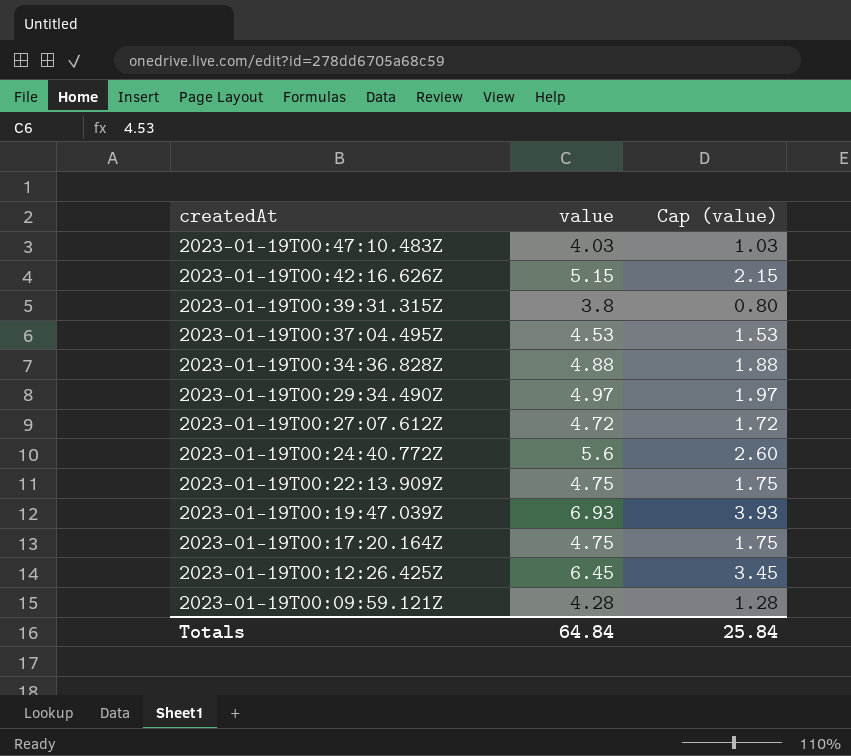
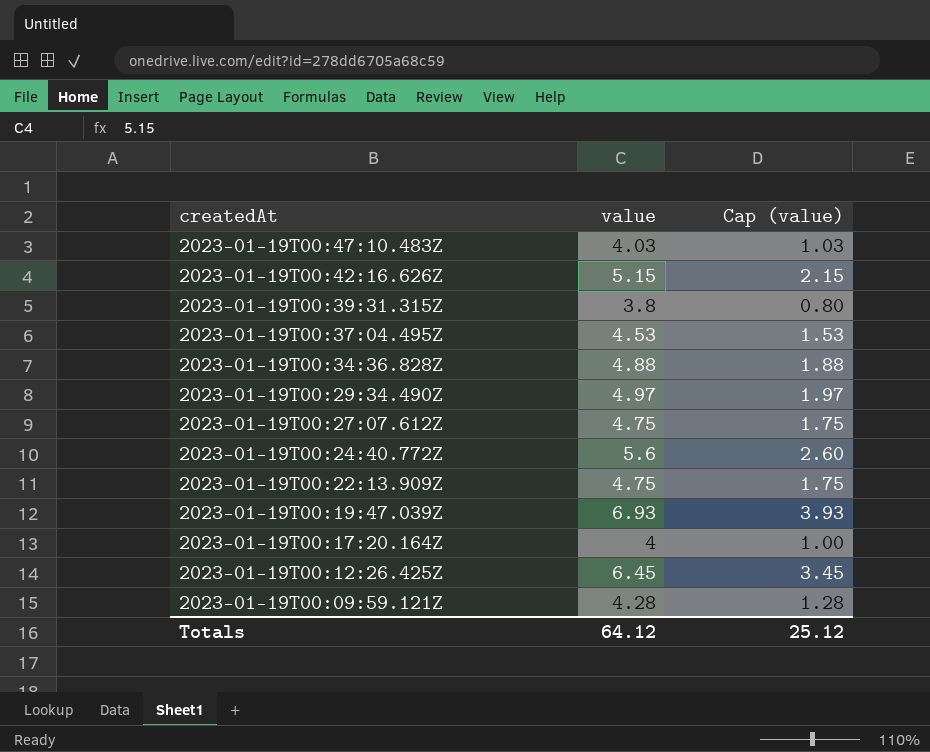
2023-01-19T00:27:07.612Z | value: 4.72 -> 4.75
2023-01-19T00:27:07.612Z | Cap (value): 1.72 -> 1.75
2023-01-19T00:17:20.164Z | value: 4.75 -> 4
2023-01-19T00:17:20.164Z | Cap (value): 1.75 -> 1.00
Totals | value: 64.84 -> 64.12
Totals | Cap (value): 25.84 -> 25.12

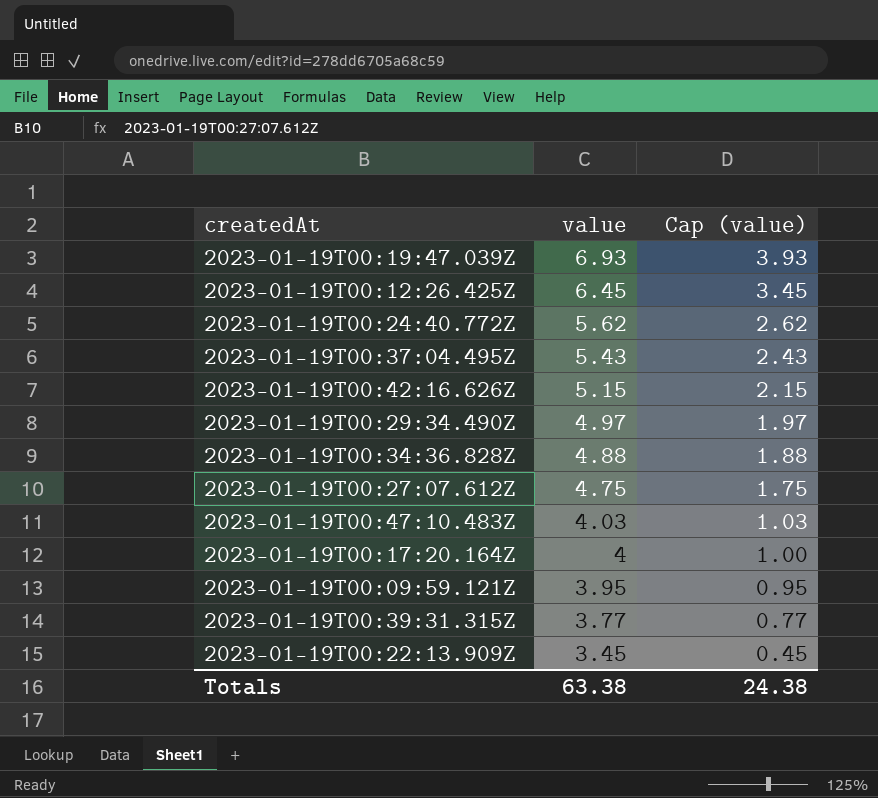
row order: createdAt descending -> value descending
2023-01-19T00:24:40.772Z | value: 5.6 -> 5.62
2023-01-19T00:24:40.772Z | Cap (value): 2.60 -> 2.62
2023-01-19T00:37:04.495Z | value: 4.53 -> 5.43
2023-01-19T00:37:04.495Z | Cap (value): 1.53 -> 2.43
2023-01-19T00:09:59.121Z | value: 4.28 -> 3.95
2023-01-19T00:09:59.121Z | Cap (value): 1.28 -> 0.95
2023-01-19T00:39:31.315Z | value: 3.8 -> 3.77
2023-01-19T00:39:31.315Z | Cap (value): 0.80 -> 0.77
2023-01-19T00:22:13.909Z | value: 4.75 -> 3.45
2023-01-19T00:22:13.909Z | Cap (value): 1.75 -> 0.45
Totals | value: 64.12 -> 63.38
Totals | Cap (value): 25.12 -> 24.38

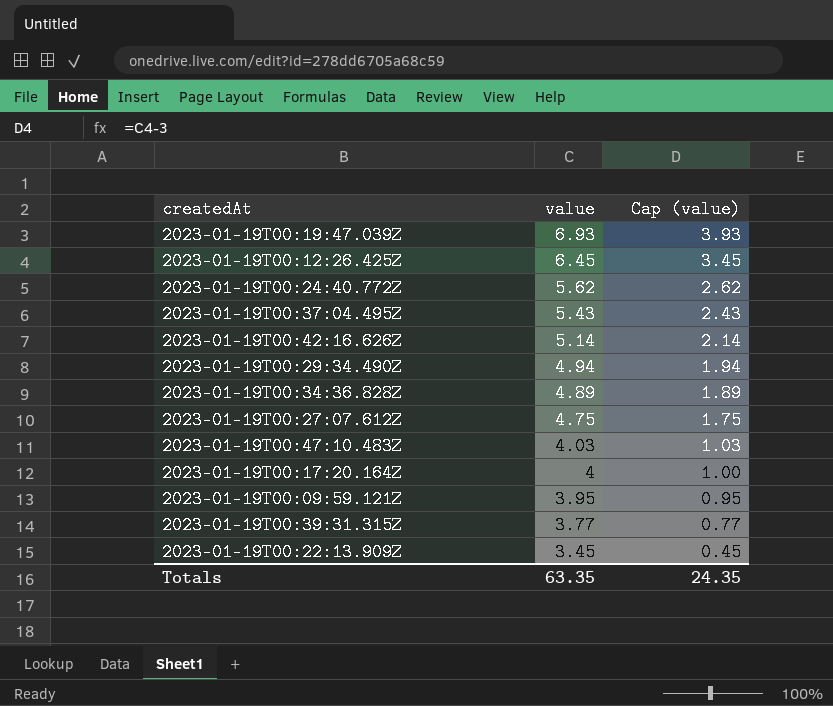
2023-01-19T00:42:16.626Z | value: 5.15 -> 5.14
2023-01-19T00:42:16.626Z | Cap (value): 2.15 -> 2.14
2023-01-19T00:29:34.490Z | value: 4.97 -> 4.94
2023-01-19T00:29:34.490Z | Cap (value): 1.97 -> 1.94
2023-01-19T00:34:36.828Z | value: 4.88 -> 4.89
2023-01-19T00:34:36.828Z | Cap (value): 1.88 -> 1.89
Totals | value: 63.38 -> 63.35
Totals | Cap (value): 24.38 -> 24.35

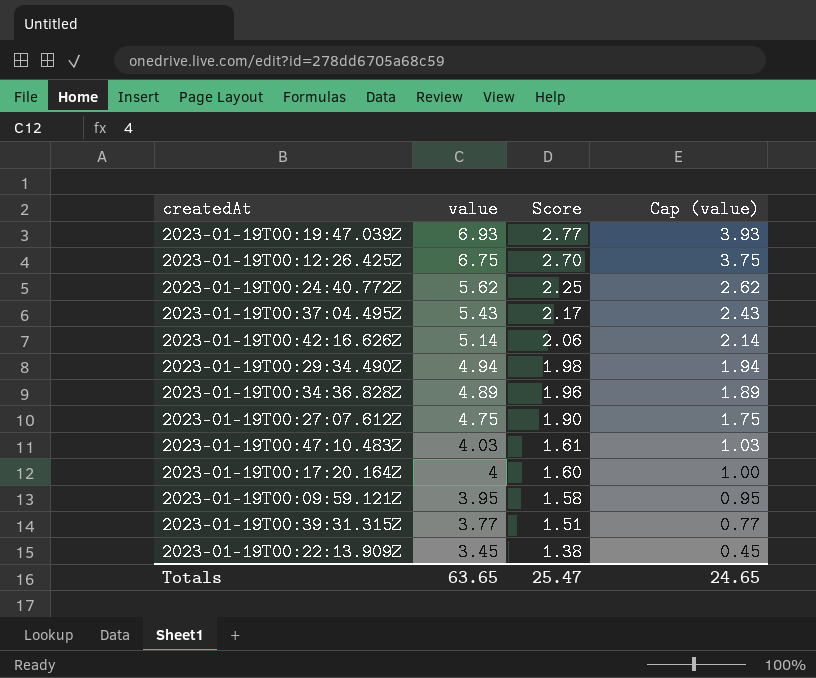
column Score | formula: none -> [value] * 0.4
2023-01-19T00:12:26.425Z | value: 6.45 -> 6.75
2023-01-19T00:12:26.425Z | Cap (value): 3.45 -> 3.75
Totals | value: 63.35 -> 63.65
Totals | Cap (value): 24.35 -> 24.65

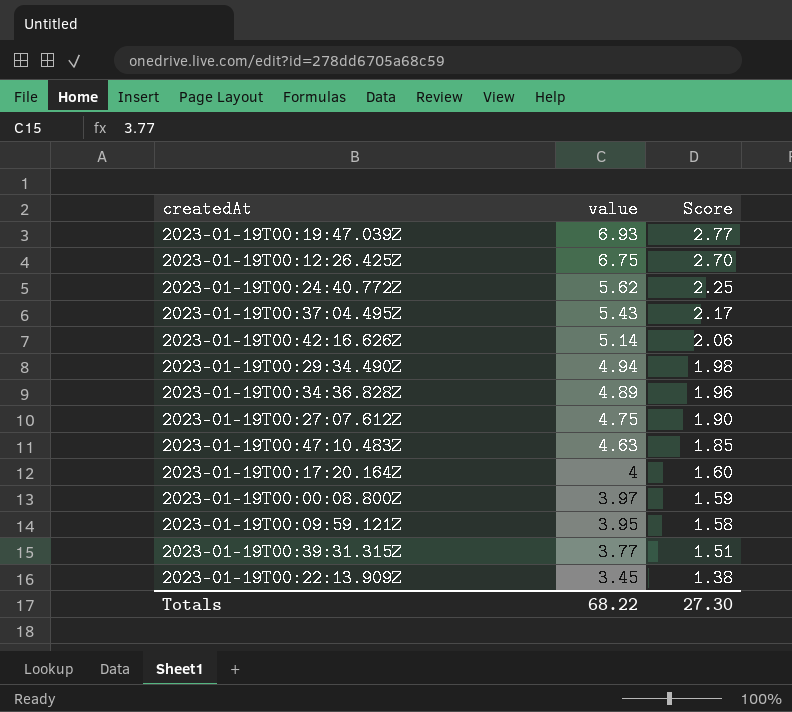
column Cap (value) | formula: [value] - 3 -> none
2023-01-19T00:47:10.483Z | value: 4.03 -> 4.63
2023-01-19T00:47:10.483Z | Score: 1.61 -> 1.85
row 2023-01-19T00:00:08.800Z: none -> 3.97 | 1.59
Totals | value: 63.65 -> 68.22
Totals | Score: 25.47 -> 27.30

